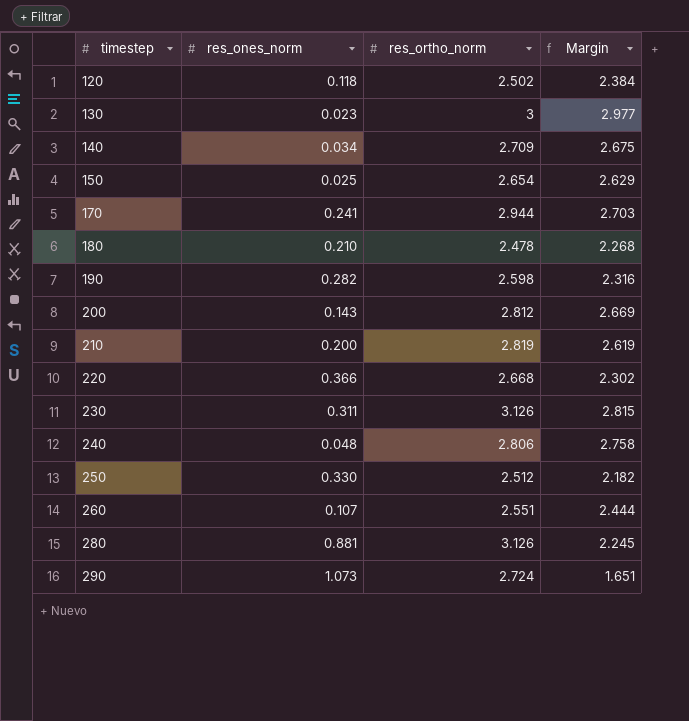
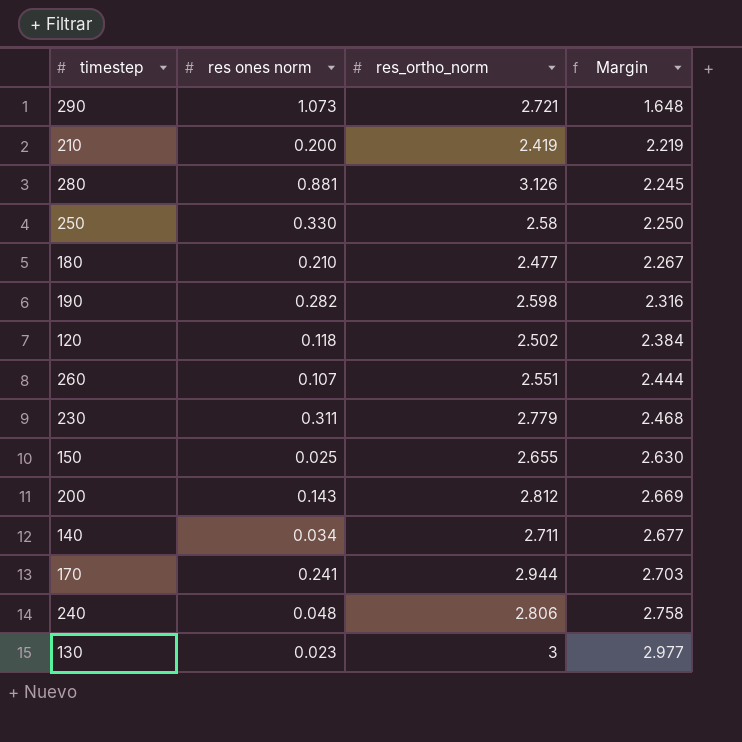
row order: timestep ascending -> Margin ascending
column name: res_ones_norm -> res ones norm
row 220: 0.366 | 2.668 | 2.302 -> none
290 | res_ortho_norm: 2.724 -> 2.721
290 | Margin: 1.651 -> 1.648
210 | res_ortho_norm: 2.819 -> 2.419
210 | Margin: 2.619 -> 2.219
250 | res_ortho_norm: 2.512 -> 2.58
250 | Margin: 2.182 -> 2.250
180 | res_ortho_norm: 2.478 -> 2.477
180 | Margin: 2.268 -> 2.267
230 | res_ortho_norm: 3.126 -> 2.779
230 | Margin: 2.815 -> 2.468
150 | res_ortho_norm: 2.654 -> 2.655
150 | Margin: 2.629 -> 2.630
140 | res_ortho_norm: 2.709 -> 2.711
140 | Margin: 2.675 -> 2.677

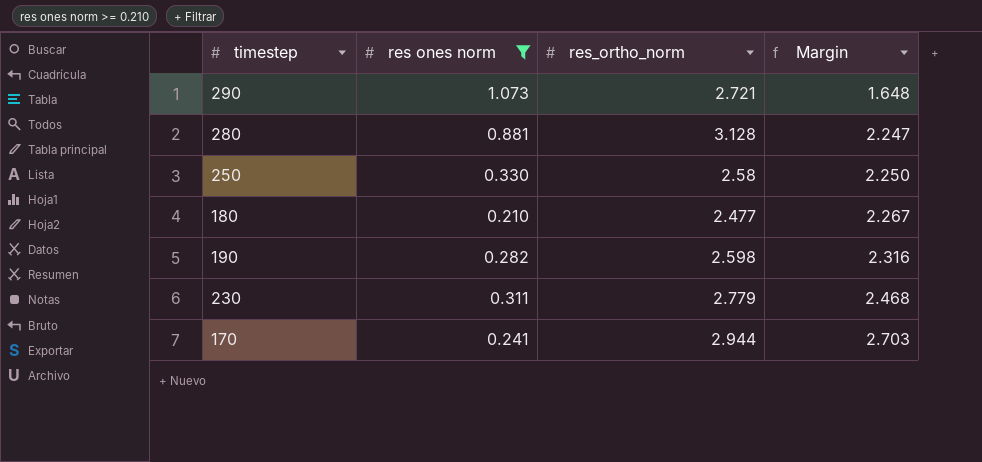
filter: none -> res ones norm >= 0.210
280 | res_ortho_norm: 3.126 -> 3.128
280 | Margin: 2.245 -> 2.247

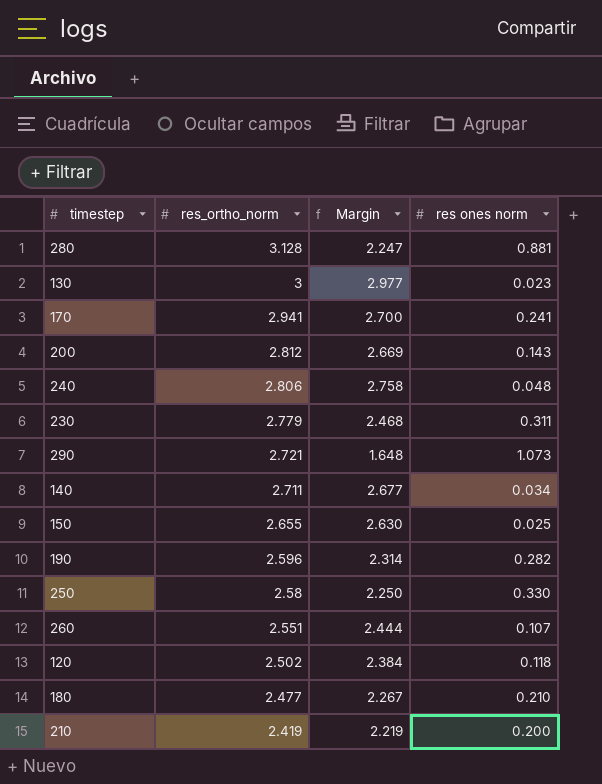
filter: res ones norm >= 0.210 -> none
row order: Margin ascending -> res_ortho_norm descending
column res ones norm | position: 2 -> 4
170 | res_ortho_norm: 2.944 -> 2.941
170 | Margin: 2.703 -> 2.700
190 | res_ortho_norm: 2.598 -> 2.596
190 | Margin: 2.316 -> 2.314

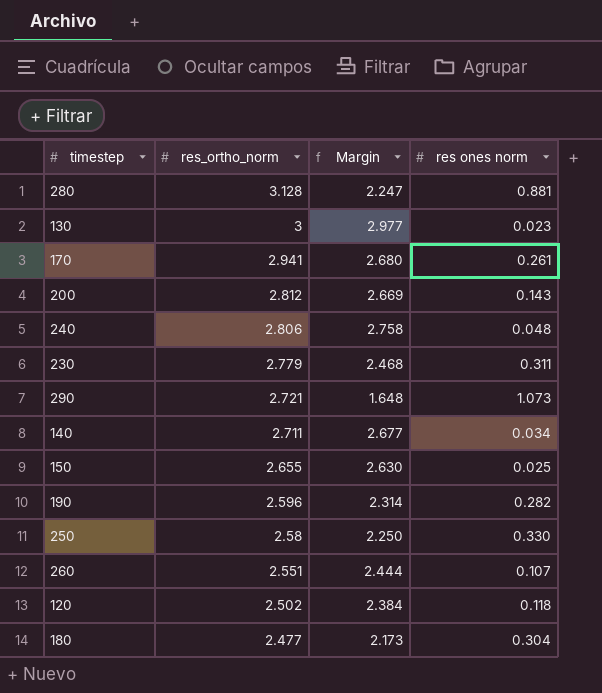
row 210: 2.419 | 2.219 | 0.200 -> none
170 | Margin: 2.700 -> 2.680
170 | res ones norm: 0.241 -> 0.261
180 | Margin: 2.267 -> 2.173
180 | res ones norm: 0.210 -> 0.304

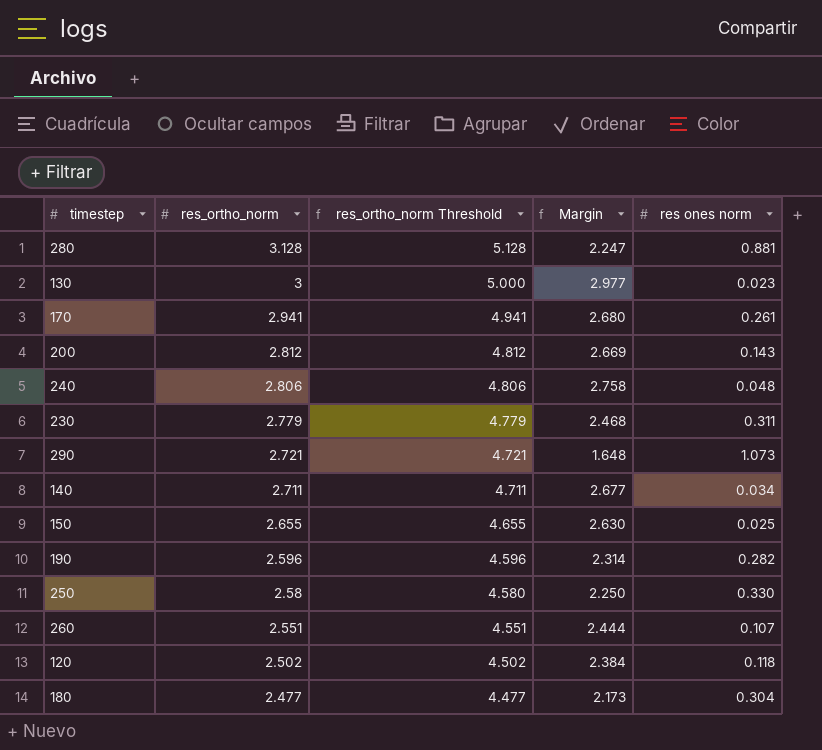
column res_ortho_norm Threshold | formula: none -> [res_ortho_norm] + 2

